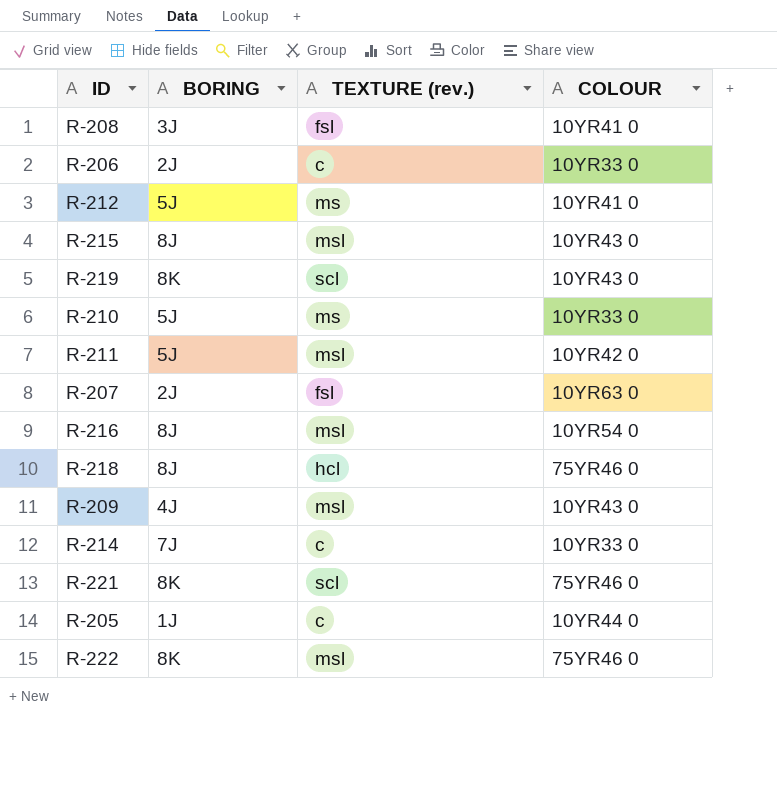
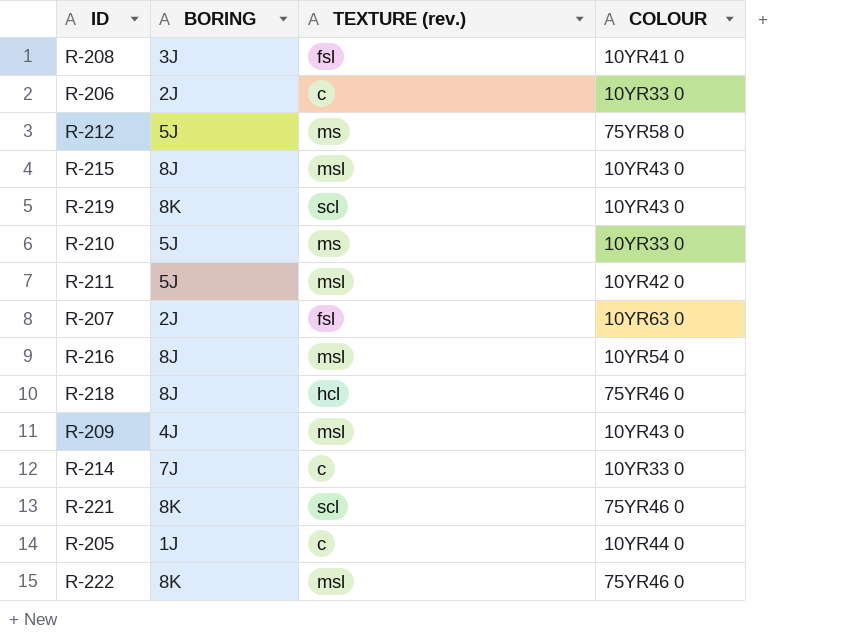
R-212 | COLOUR: 10YR41 0 -> 75YR58 0

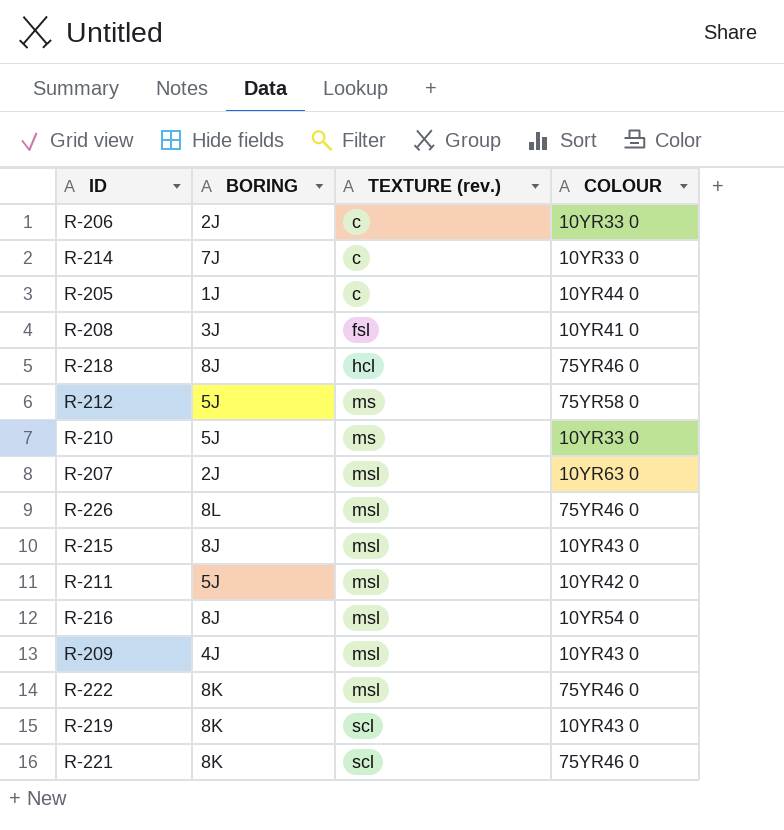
row order: none -> TEXTURE (rev.) ascending
R-207 | TEXTURE (rev.): fsl -> msl
row R-226: none -> 8L | msl | 75YR46 0

